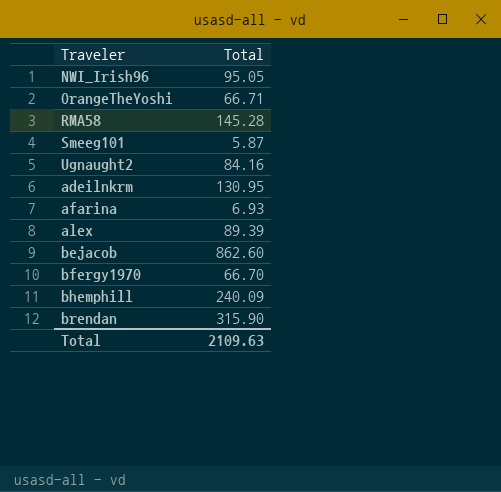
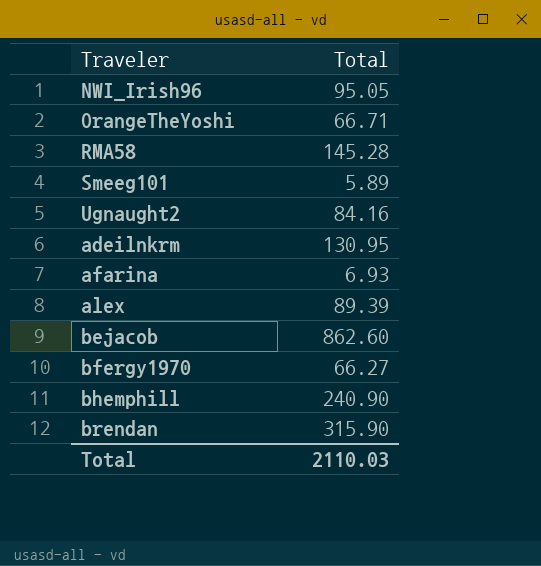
Smeeg101 | Total: 5.87 -> 5.89
bfergy1970 | Total: 66.70 -> 66.27
bhemphill | Total: 240.09 -> 240.90
Total | Total: 2109.63 -> 2110.03

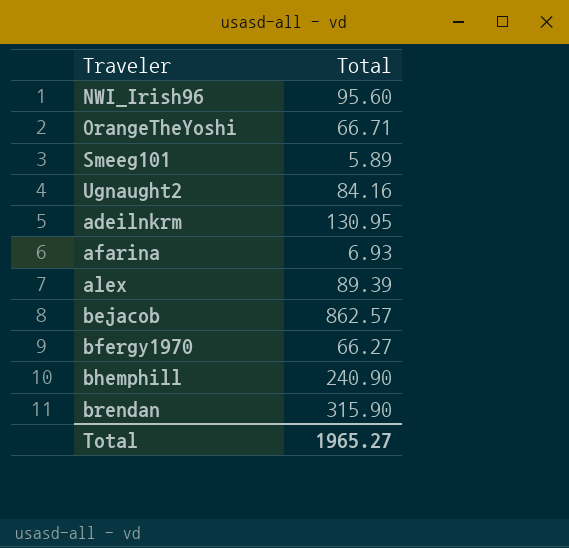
row RMA58: 145.28 -> none
NWI_Irish96 | Total: 95.05 -> 95.60
bejacob | Total: 862.60 -> 862.57
Total | Total: 2110.03 -> 1965.27

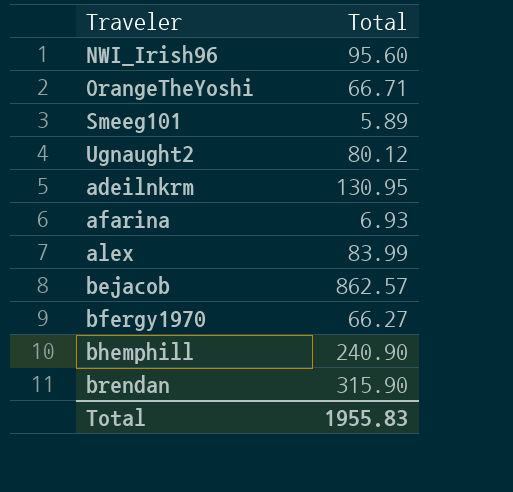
Ugnaught2 | Total: 84.16 -> 80.12
alex | Total: 89.39 -> 83.99
Total | Total: 1965.27 -> 1955.83

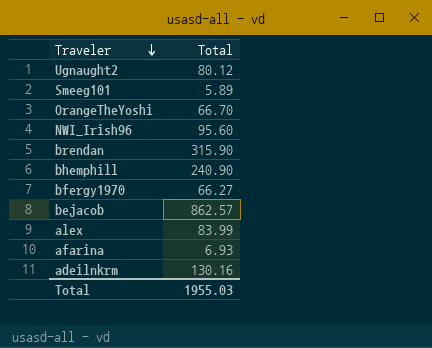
row order: none -> Traveler descending
OrangeTheYoshi | Total: 66.71 -> 66.70
adeilnkrm | Total: 130.95 -> 130.16
Total | Total: 1955.83 -> 1955.03

